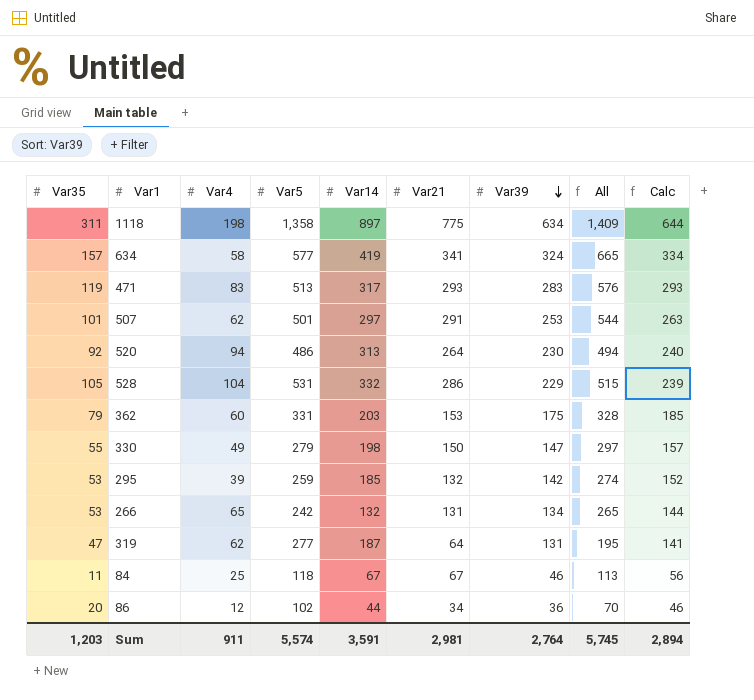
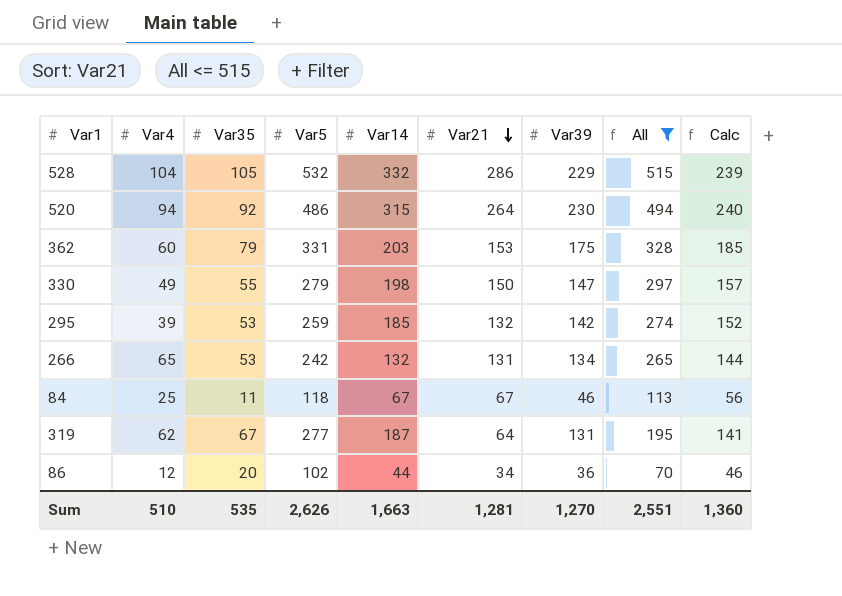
filter: none -> All <= 515
row order: Var39 descending -> Var21 descending
column Var35 | position: 1 -> 3
528 | Var5: 531 -> 532
520 | Var14: 313 -> 315
319 | Var35: 47 -> 67
Sum | Var4: 911 -> 510
Sum | Var35: 1,203 -> 535
Sum | Var5: 5,574 -> 2,626
Sum | Var14: 3,591 -> 1,663
Sum | Var21: 2,981 -> 1,281
Sum | Var39: 2,764 -> 1,270
Sum | All: 5,745 -> 2,551
Sum | Calc: 2,894 -> 1,360

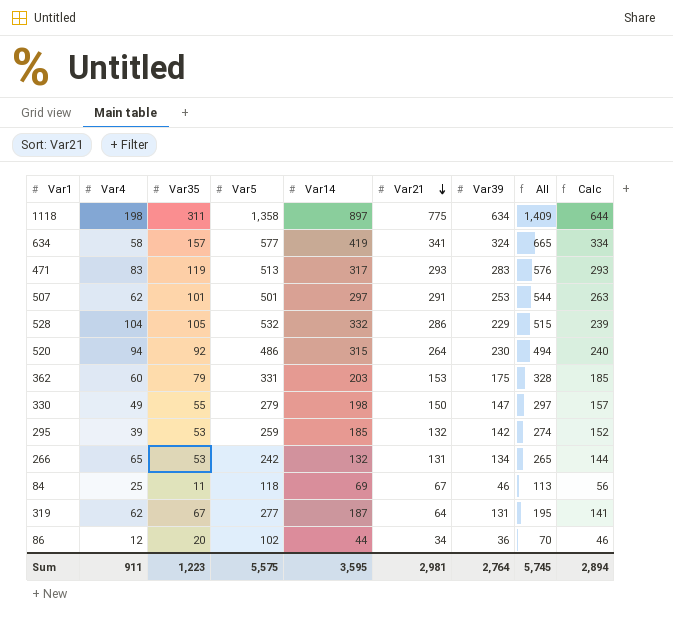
filter: All <= 515 -> none
84 | Var14: 67 -> 69
Sum | Var4: 510 -> 911
Sum | Var35: 535 -> 1,223
Sum | Var5: 2,626 -> 5,575
Sum | Var14: 1,663 -> 3,595
Sum | Var21: 1,281 -> 2,981
Sum | Var39: 1,270 -> 2,764
Sum | All: 2,551 -> 5,745
Sum | Calc: 1,360 -> 2,894

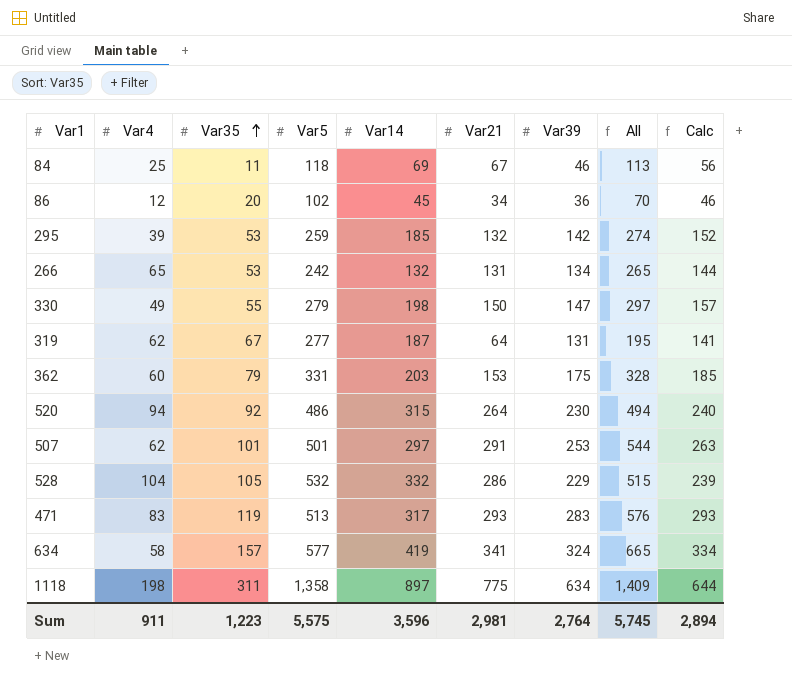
row order: Var21 descending -> Var35 ascending
86 | Var14: 44 -> 45
Sum | Var14: 3,595 -> 3,596

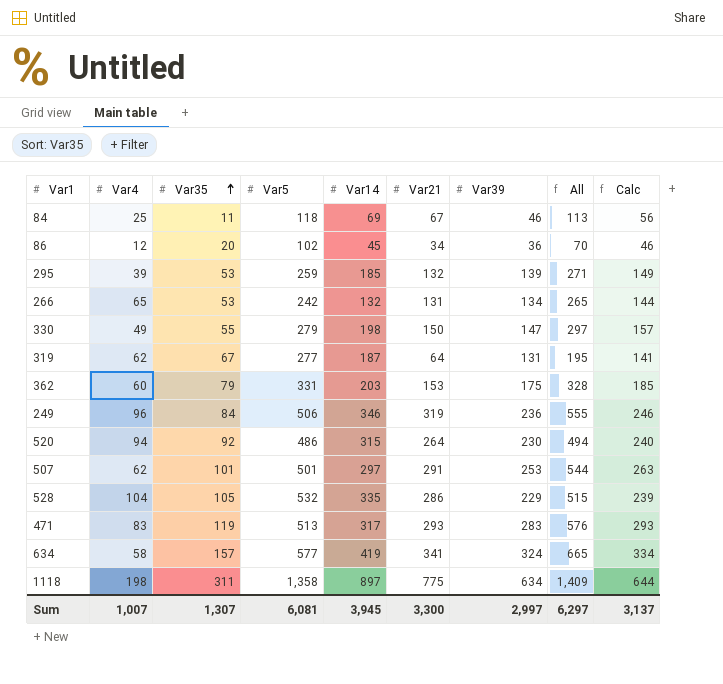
295 | Var39: 142 -> 139
295 | All: 274 -> 271
295 | Calc: 152 -> 149
row 249: none -> 96 | 84 | 506 | 346 | 319 | 236 | 555 | 246
528 | Var14: 332 -> 335
Sum | Var4: 911 -> 1,007
Sum | Var35: 1,223 -> 1,307
Sum | Var5: 5,575 -> 6,081
Sum | Var14: 3,596 -> 3,945
Sum | Var21: 2,981 -> 3,300
Sum | Var39: 2,764 -> 2,997
Sum | All: 5,745 -> 6,297
Sum | Calc: 2,894 -> 3,137

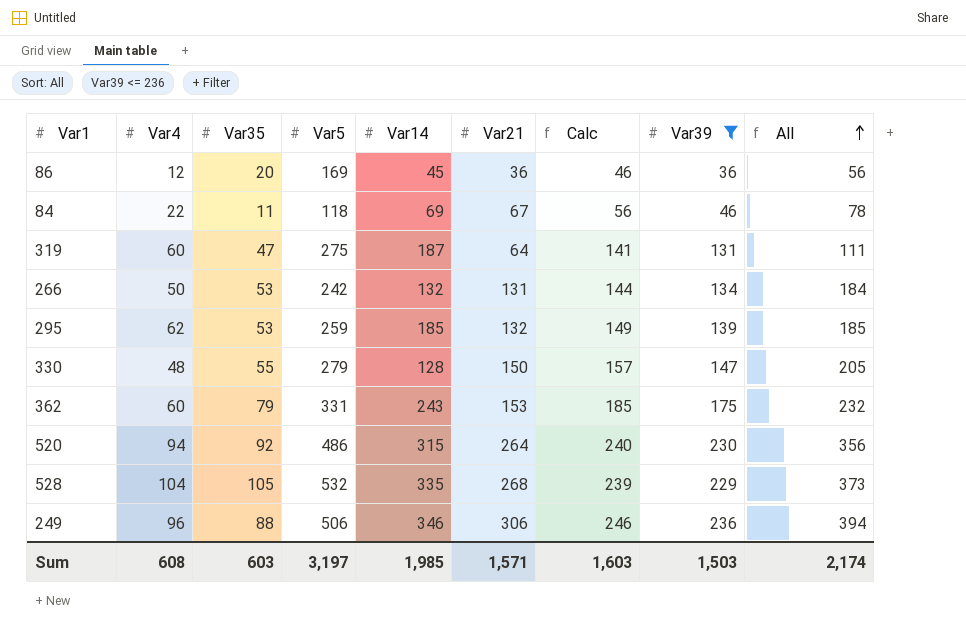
filter: none -> Var39 <= 236
row order: Var35 ascending -> All ascending
column Calc | position: 9 -> 7
column All | formula: [Var21] + [Var39] -> [Var35] + [Var21]
86 | Var5: 102 -> 169
86 | Var21: 34 -> 36
84 | Var4: 25 -> 22
319 | Var4: 62 -> 60
319 | Var35: 67 -> 47
319 | Var5: 277 -> 275
266 | Var4: 65 -> 50
295 | Var4: 39 -> 62
330 | Var4: 49 -> 48
330 | Var14: 198 -> 128
362 | Var14: 203 -> 243
528 | Var21: 286 -> 268
249 | Var35: 84 -> 88
249 | Var21: 319 -> 306
Sum | Var4: 1,007 -> 608
Sum | Var35: 1,307 -> 603
Sum | Var5: 6,081 -> 3,197
Sum | Var14: 3,945 -> 1,985
Sum | Var21: 3,300 -> 1,571
Sum | Calc: 3,137 -> 1,603
Sum | Var39: 2,997 -> 1,503
Sum | All: 6,297 -> 2,174

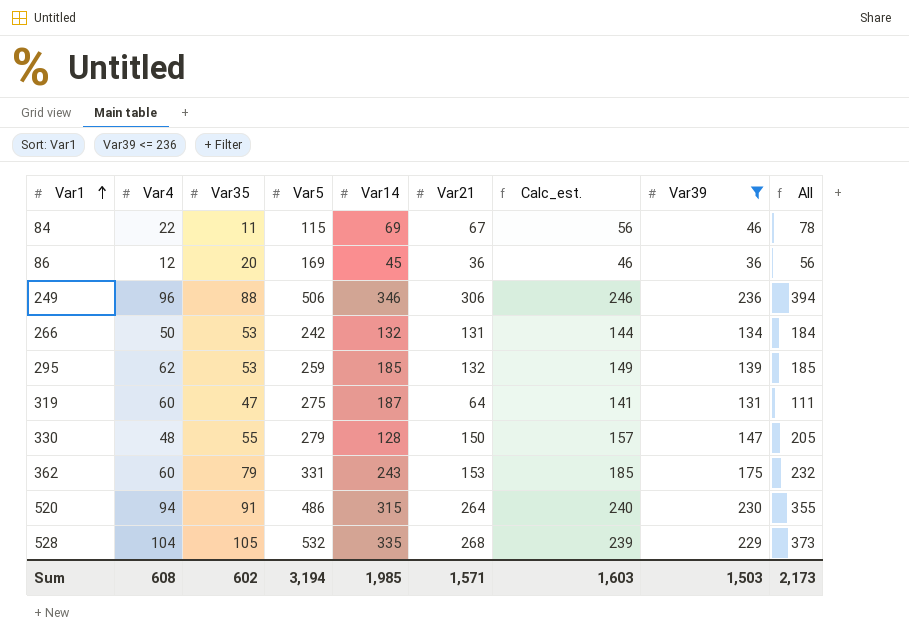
row order: All ascending -> Var1 ascending
column name: Calc -> Calc_est.
84 | Var5: 118 -> 115
520 | Var35: 92 -> 91
520 | All: 356 -> 355
Sum | Var35: 603 -> 602
Sum | Var5: 3,197 -> 3,194
Sum | All: 2,174 -> 2,173

